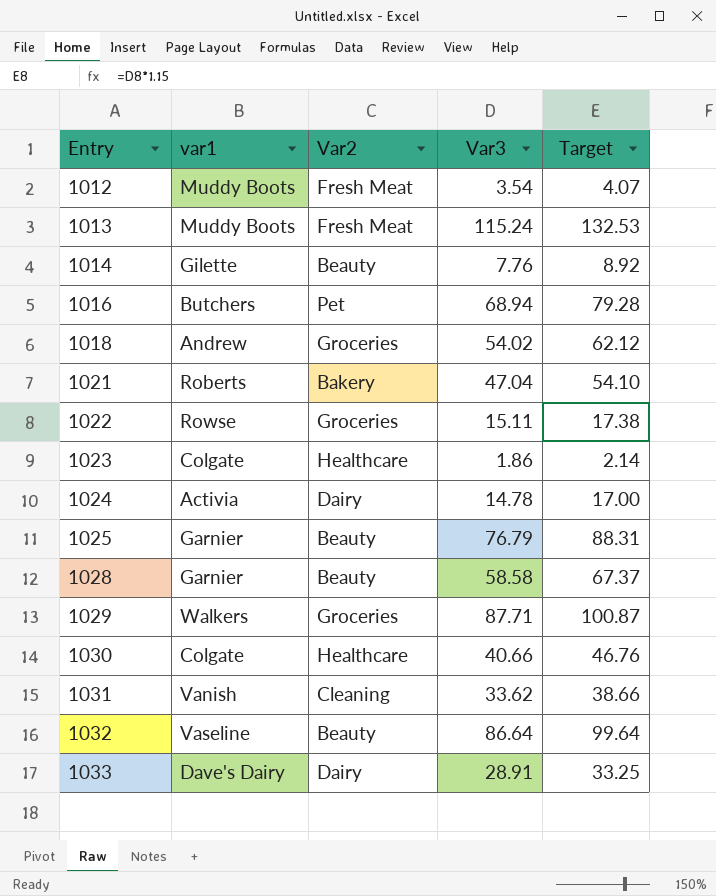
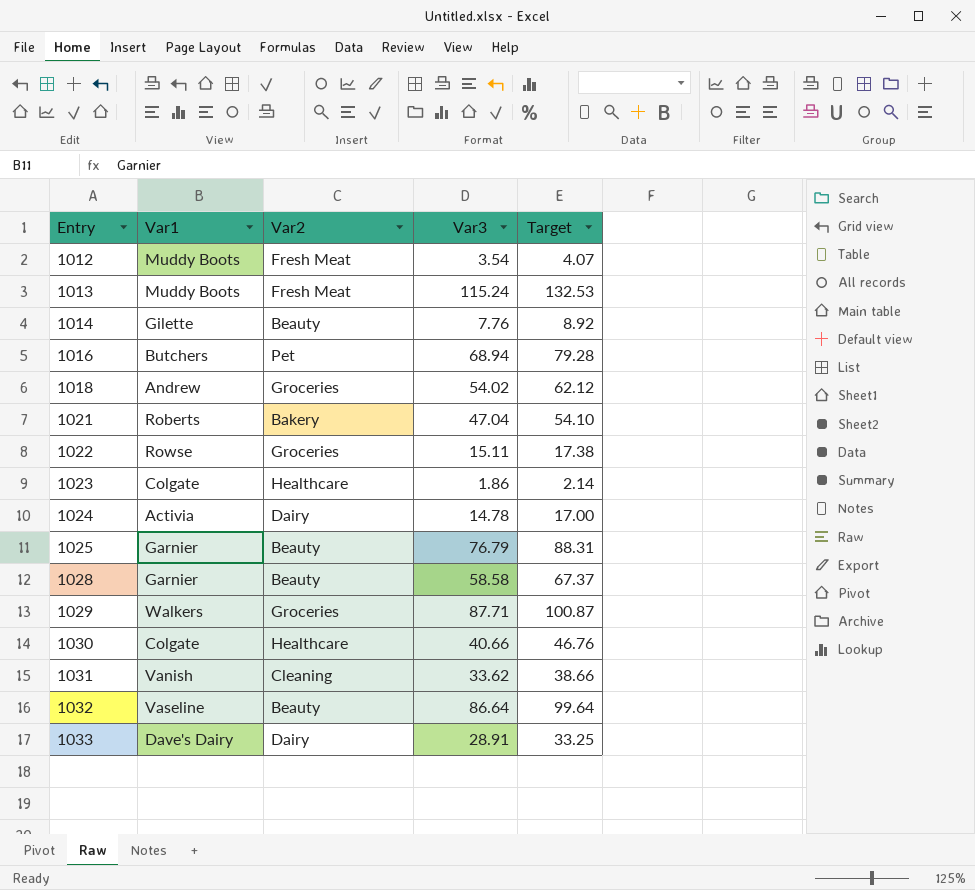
column name: var1 -> Var1

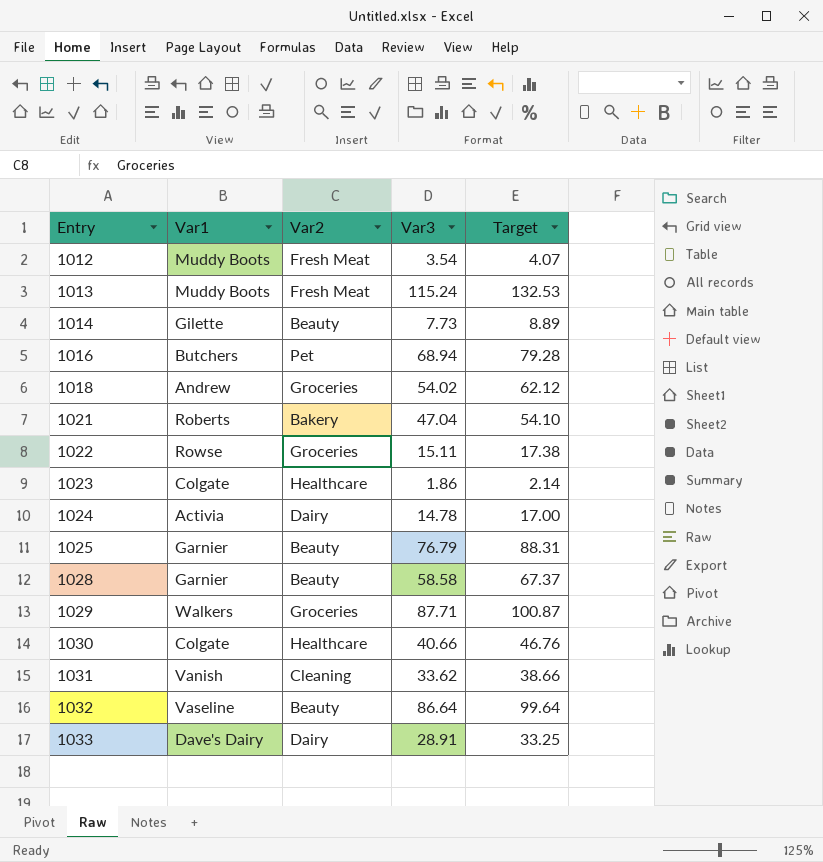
1014 | Var3: 7.76 -> 7.73
1014 | Target: 8.92 -> 8.89

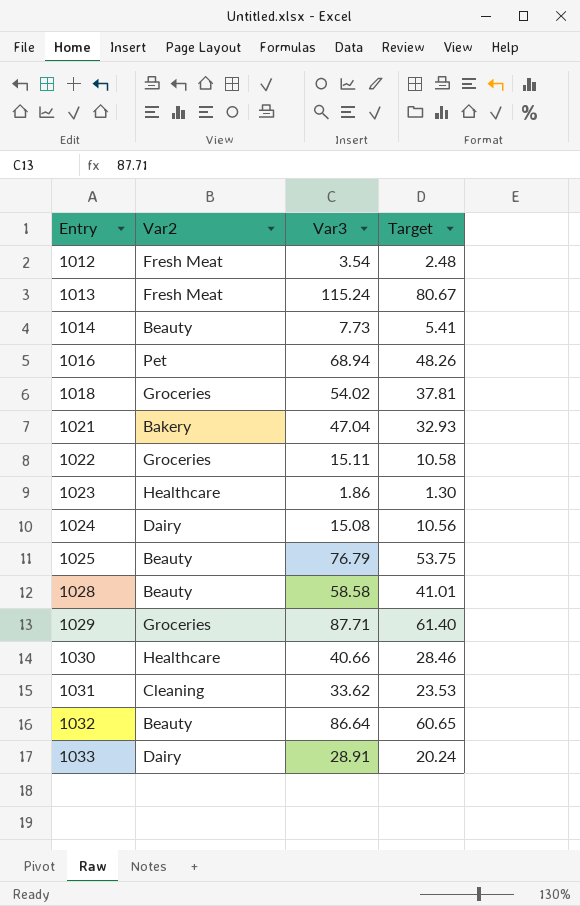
column Var1 | position: 2 -> none
column Target | formula: [Var3] * 1.15 -> [Var3] * 0.7
1024 | Var3: 14.78 -> 15.08

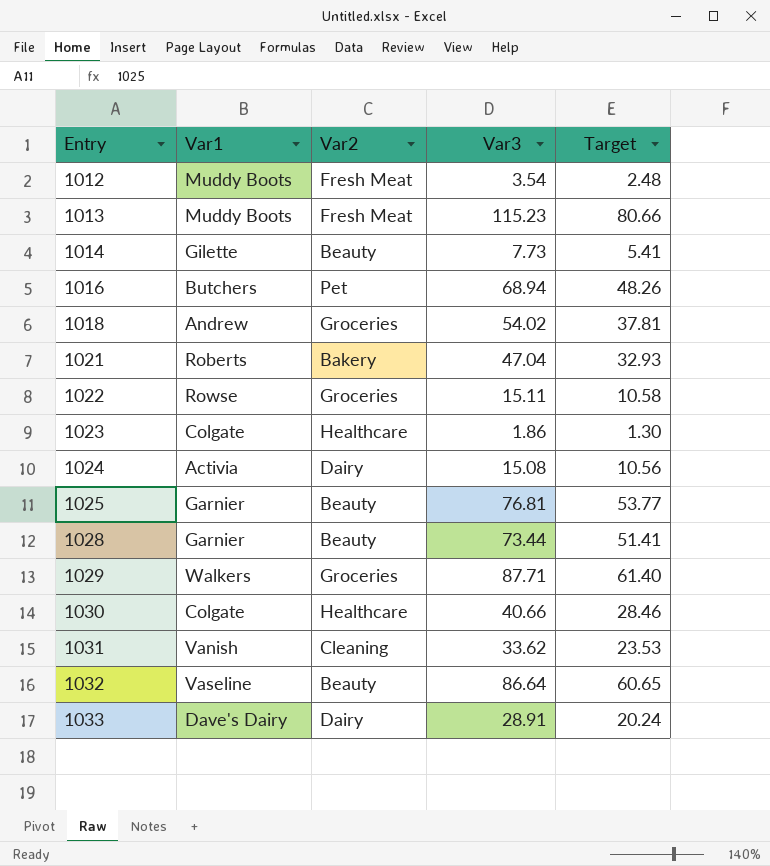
column Var1 | position: none -> 2
1013 | Var3: 115.24 -> 115.23
1013 | Target: 80.67 -> 80.66
1025 | Var3: 76.79 -> 76.81
1025 | Target: 53.75 -> 53.77
1028 | Var3: 58.58 -> 73.44
1028 | Target: 41.01 -> 51.41

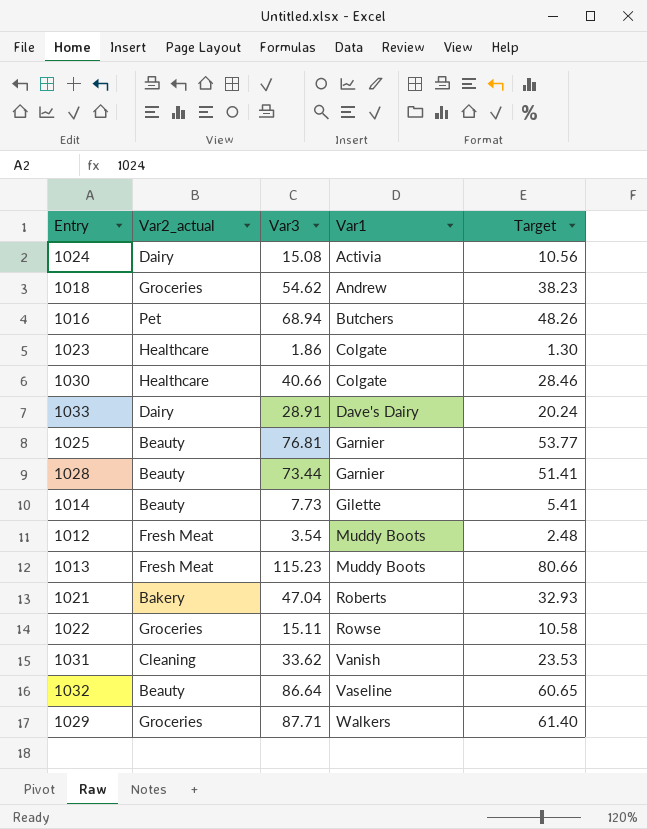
row order: Entry ascending -> Var1 ascending
column name: Var2 -> Var2_actual
column Var1 | position: 2 -> 4
1018 | Var3: 54.02 -> 54.62
1018 | Target: 37.81 -> 38.23

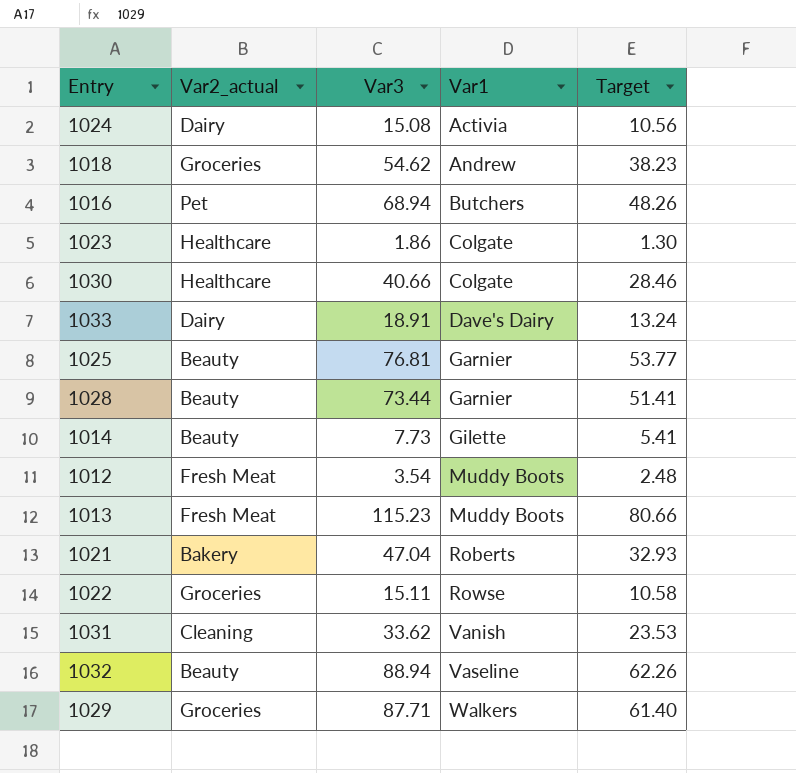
1033 | Var3: 28.91 -> 18.91
1033 | Target: 20.24 -> 13.24
1032 | Var3: 86.64 -> 88.94
1032 | Target: 60.65 -> 62.26

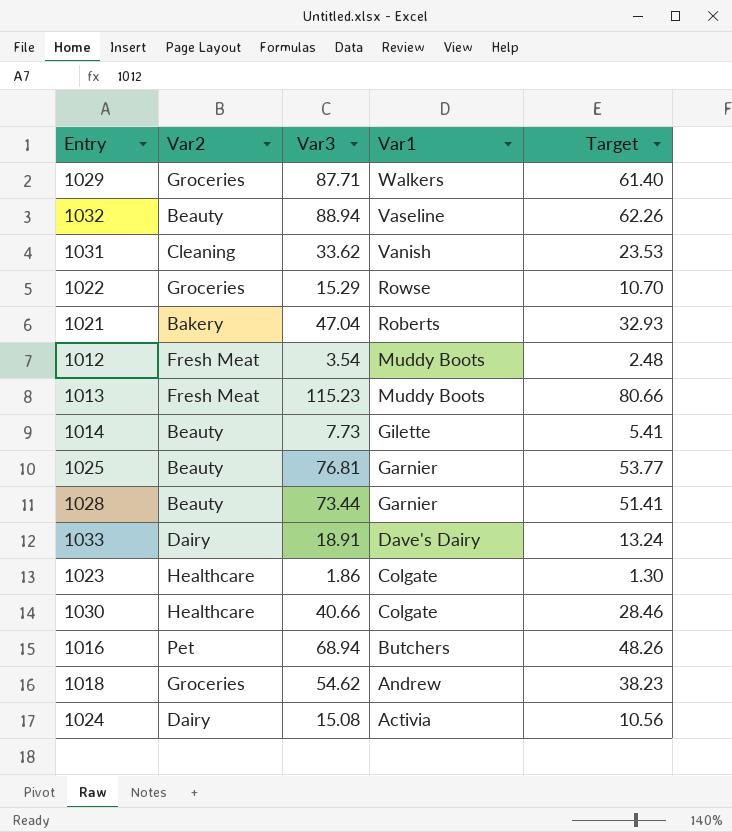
row order: Var1 ascending -> Var1 descending
column name: Var2_actual -> Var2
1022 | Var3: 15.11 -> 15.29
1022 | Target: 10.58 -> 10.70

